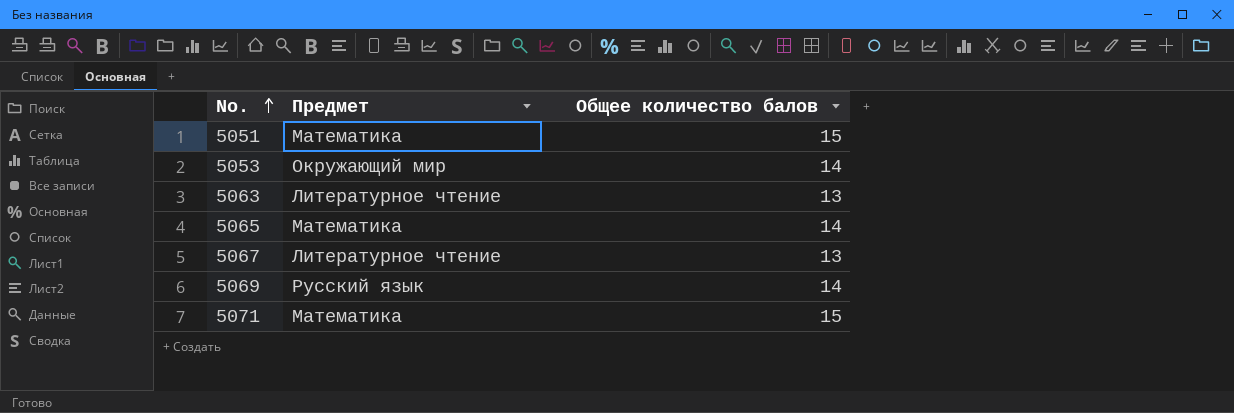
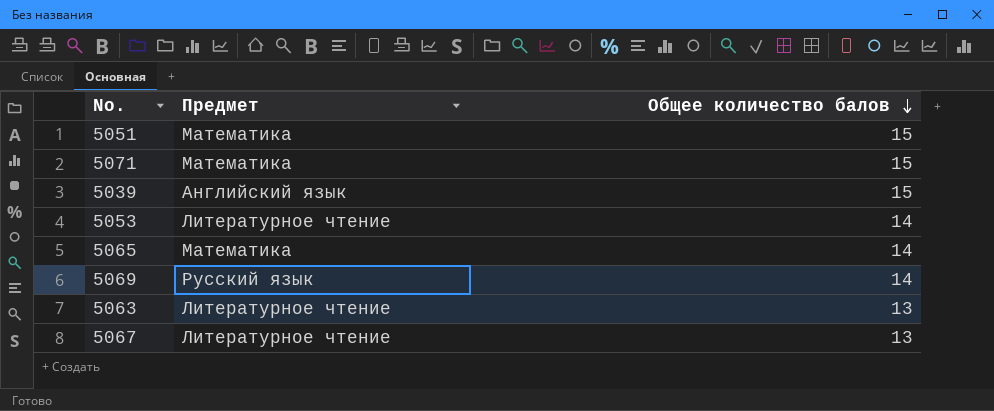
row order: No. ascending -> Общее количество балов descending
row 5039: none -> Английский язык | 15
5053 | Предмет: Окружающий мир -> Литературное чтение

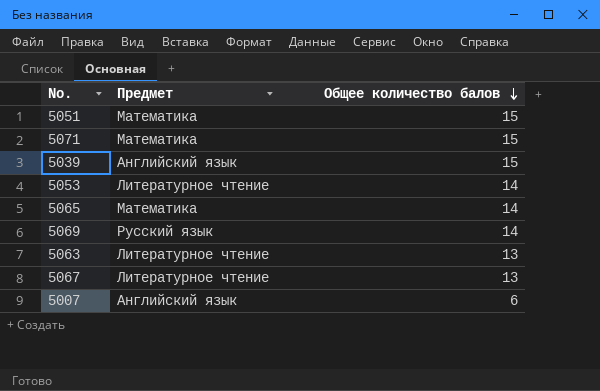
row 5007: none -> Английский язык | 6

